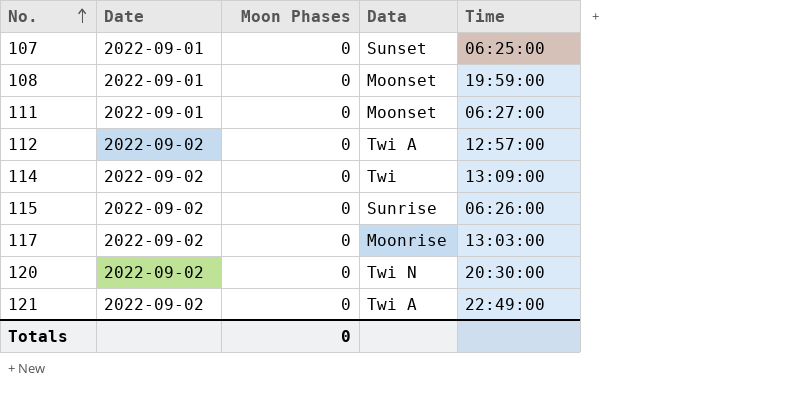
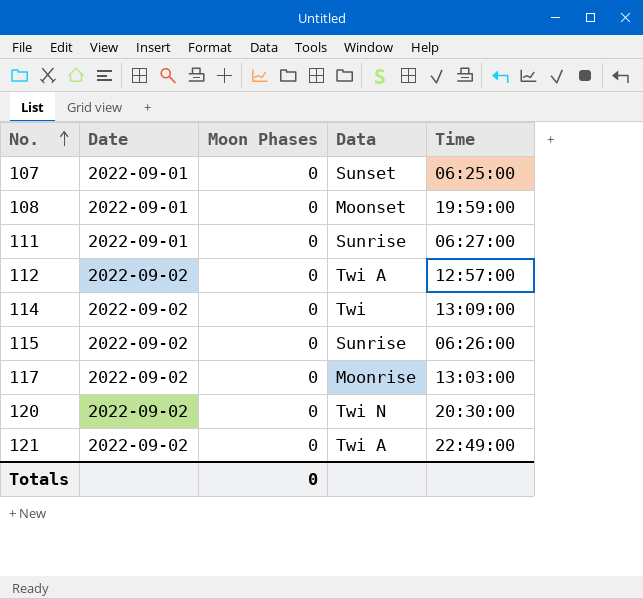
111 | Data: Moonset -> Sunrise

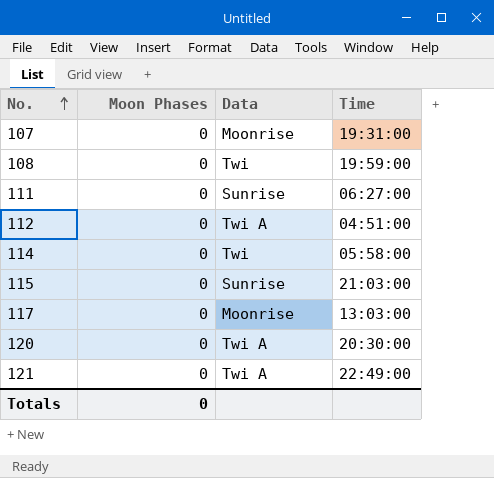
column Date | position: 2 -> none
107 | Data: Sunset -> Moonrise
107 | Time: 06:25:00 -> 19:31:00
108 | Data: Moonset -> Twi
112 | Time: 12:57:00 -> 04:51:00
114 | Time: 13:09:00 -> 05:58:00
115 | Time: 06:26:00 -> 21:03:00
120 | Data: Twi N -> Twi A

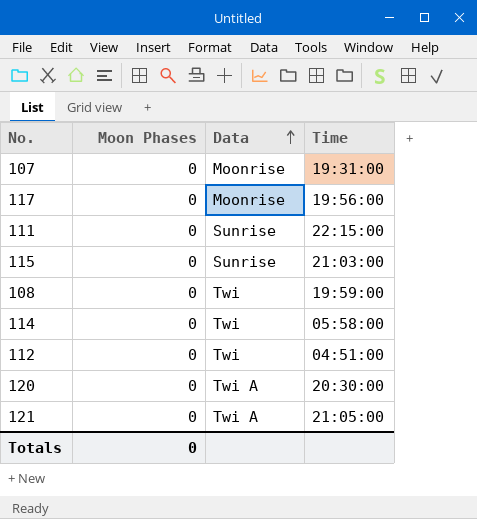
row order: No. ascending -> Data ascending
117 | Time: 13:03:00 -> 19:56:00
111 | Time: 06:27:00 -> 22:15:00
112 | Data: Twi A -> Twi
121 | Time: 22:49:00 -> 21:05:00

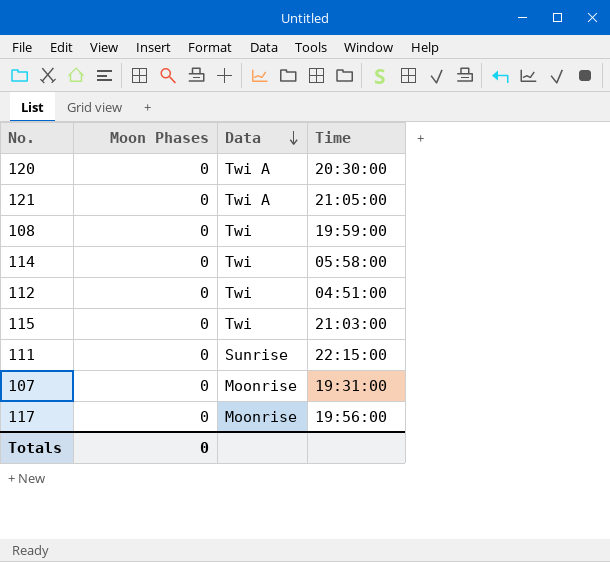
row order: Data ascending -> Data descending
115 | Data: Sunrise -> Twi

